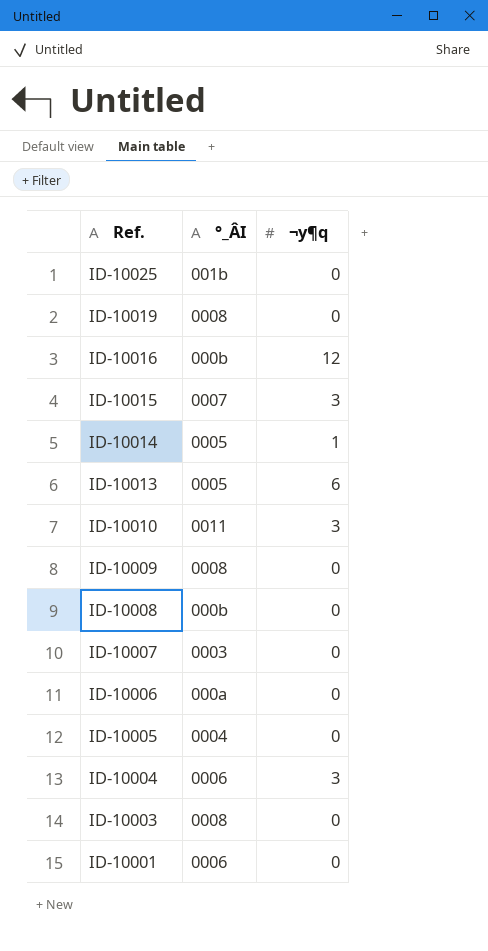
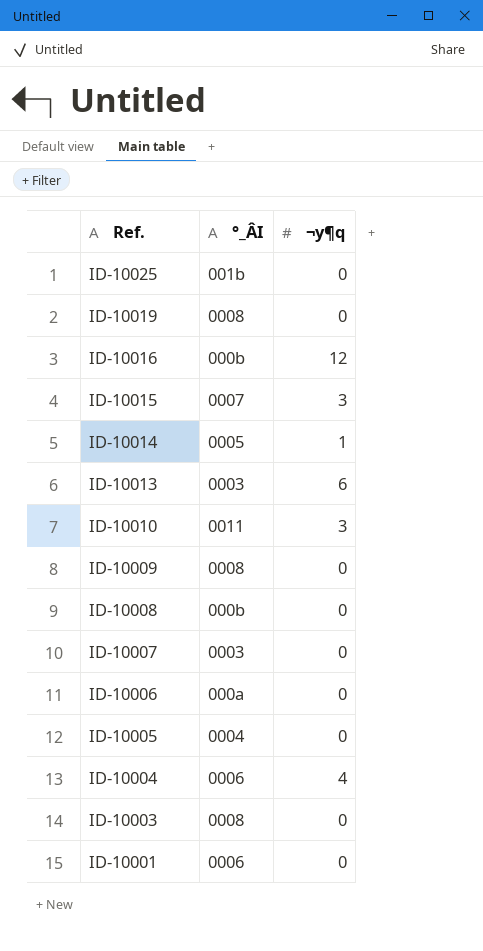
ID-10013 | °_ÂI: 0005 -> 0003
ID-10004 | ¬y¶q: 3 -> 4

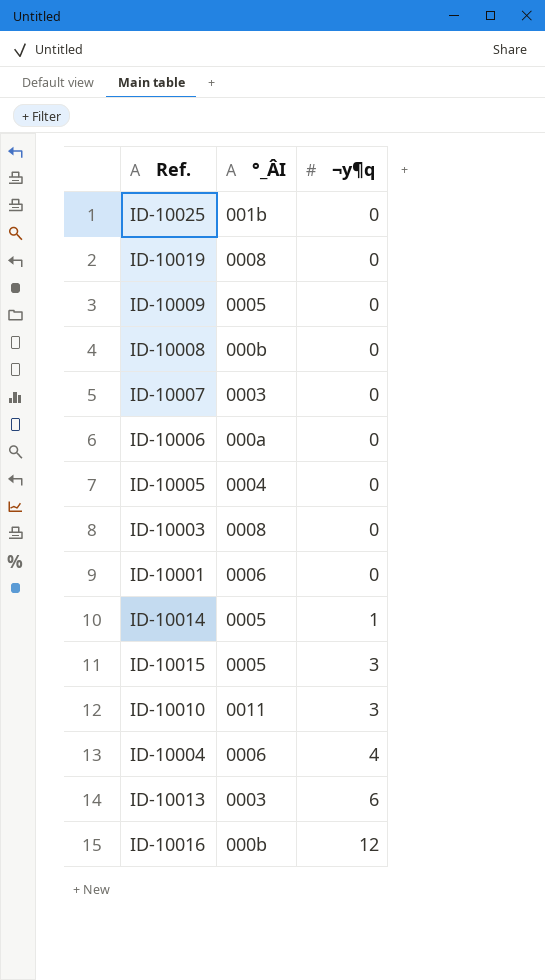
row order: Ref. descending -> ¬y¶q ascending
ID-10009 | °_ÂI: 0008 -> 0005
ID-10015 | °_ÂI: 0007 -> 0005

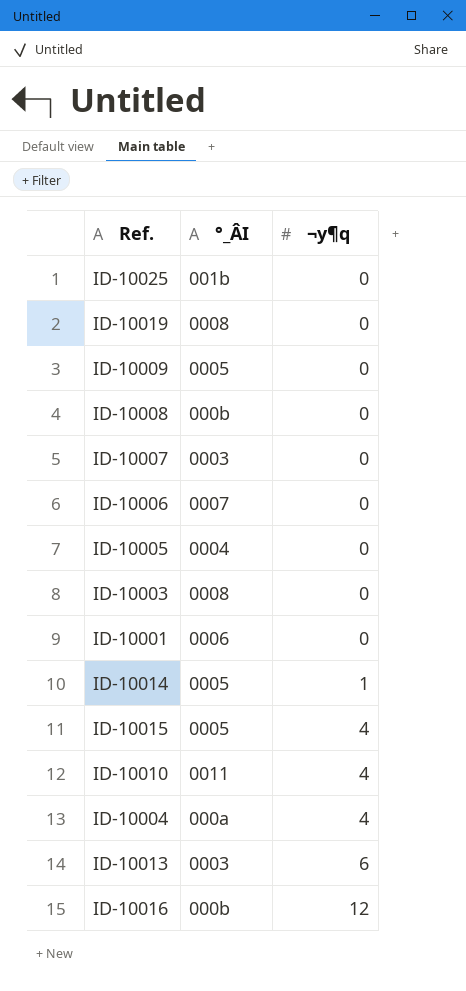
ID-10006 | °_ÂI: 000a -> 0007
ID-10015 | ¬y¶q: 3 -> 4
ID-10010 | ¬y¶q: 3 -> 4
ID-10004 | °_ÂI: 0006 -> 000a

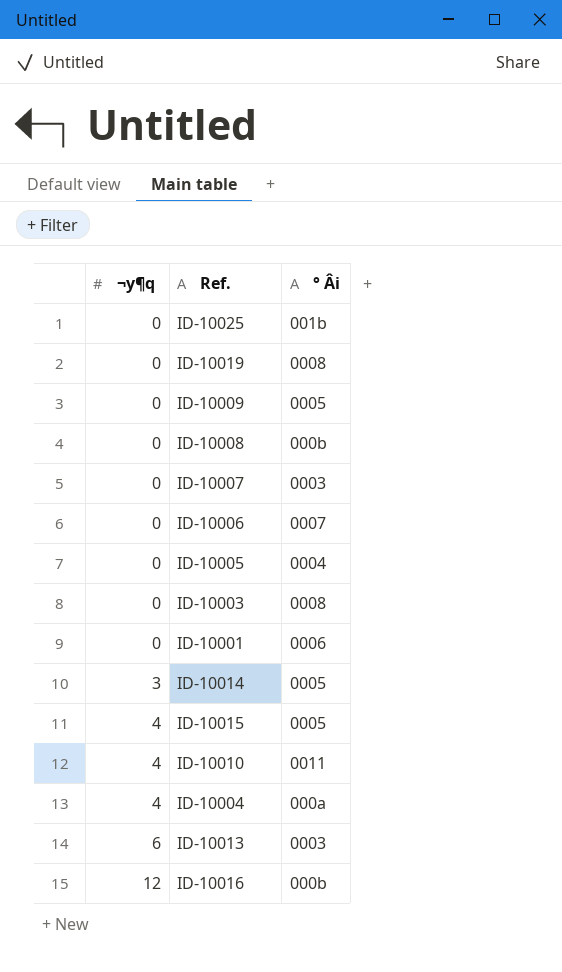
column ¬y¶q | position: 3 -> 1
column name: °_ÂI -> ° Âi
ID-10014 | ¬y¶q: 1 -> 3

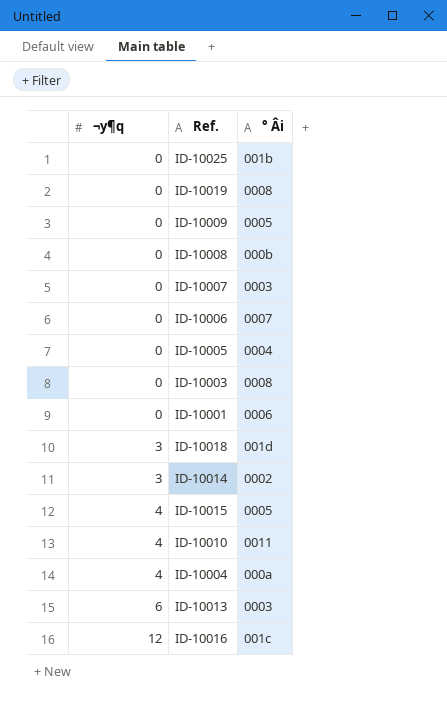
row ID-10018: none -> 3 | 001d
ID-10014 | ° Âi: 0005 -> 0002
ID-10016 | ° Âi: 000b -> 001c

